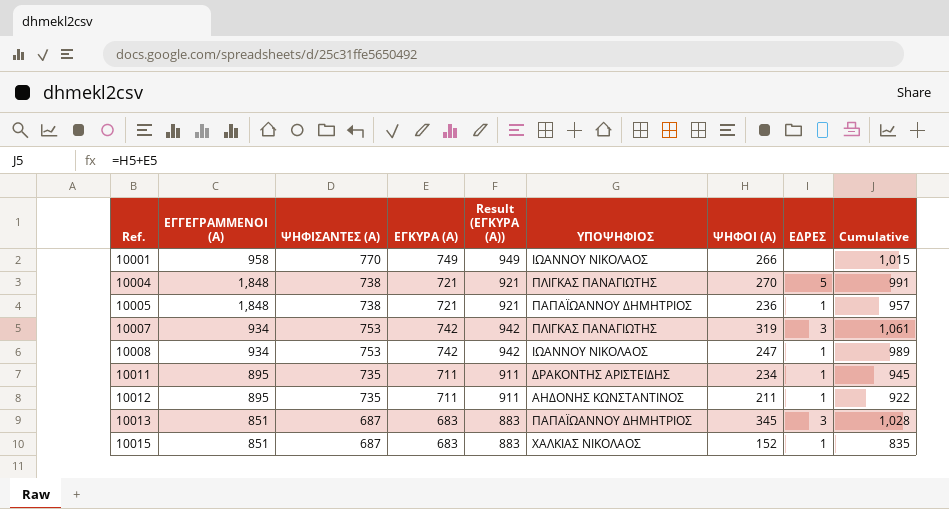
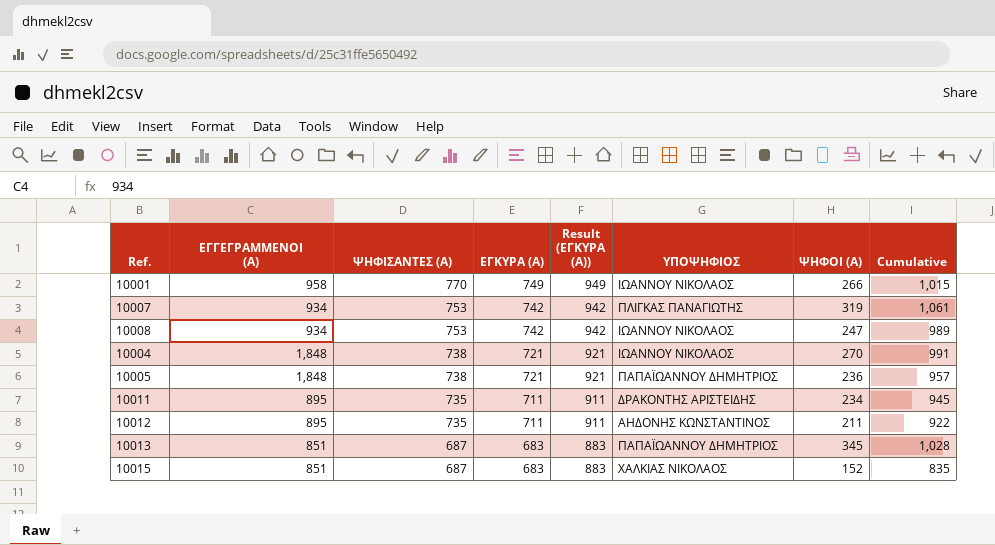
row order: Ref. ascending -> ΨΗΦΙΣΑΝΤΕΣ (Α) descending
column ΕΔΡΕΣ | position: 8 -> none
10004 | ΥΠΟΨΗΦΙΟΣ: ΠΛΙΓΚΑΣ ΠΑΝΑΓΙΩΤΗΣ -> ΙΩΑΝΝΟΥ ΝΙΚΟΛΑΟΣ

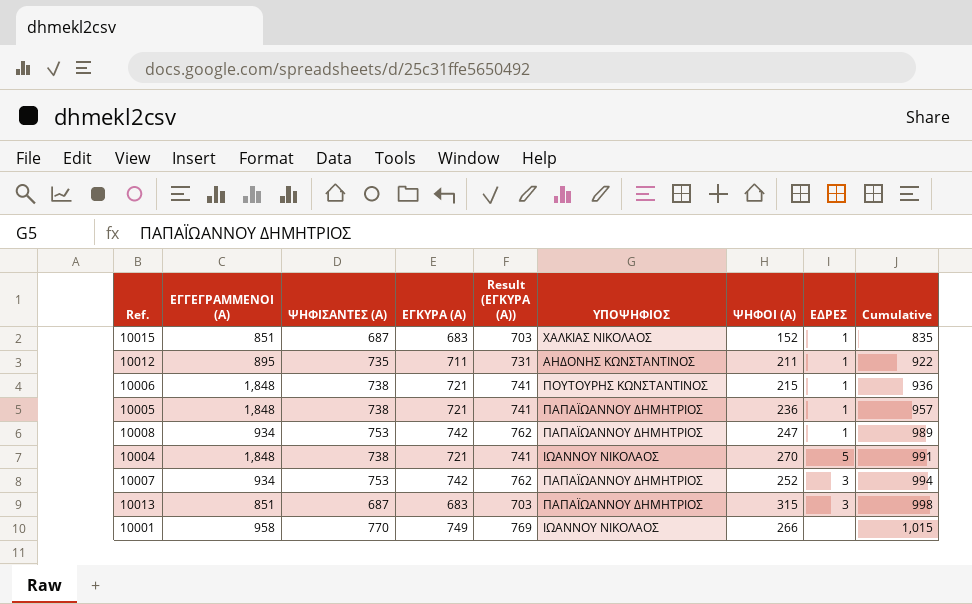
row order: ΨΗΦΙΣΑΝΤΕΣ (Α) descending -> Cumulative ascending
column Result (ΕΓΚΥΡΑ (Α)) | formula: [ΕΓΚΥΡΑ (Α)] + 200 -> [ΕΓΚΥΡΑ (Α)] + 20
column ΕΔΡΕΣ | position: none -> 8
row 10011: 895 | 735 | 711 | 911 | ΔΡΑΚΟΝΤΗΣ ΑΡΙΣΤΕΙΔΗΣ | 234 | 945 -> none
row 10006: none -> 1,848 | 738 | 721 | 741 | ΠΟΥΤΟΥΡΗΣ ΚΩΝΣΤΑΝΤΙΝΟΣ | 215 | 1 | 936
10008 | ΥΠΟΨΗΦΙΟΣ: ΙΩΑΝΝΟΥ ΝΙΚΟΛΑΟΣ -> ΠΑΠΑΪΩΑΝΝΟΥ ΔΗΜΗΤΡΙΟΣ
10007 | ΥΠΟΨΗΦΙΟΣ: ΠΛΙΓΚΑΣ ΠΑΝΑΓΙΩΤΗΣ -> ΠΑΠΑΪΩΑΝΝΟΥ ΔΗΜΗΤΡΙΟΣ
10007 | ΨΗΦΟΙ (Α): 319 -> 252
10007 | Cumulative: 1,061 -> 994
10013 | ΨΗΦΟΙ (Α): 345 -> 315
10013 | Cumulative: 1,028 -> 998

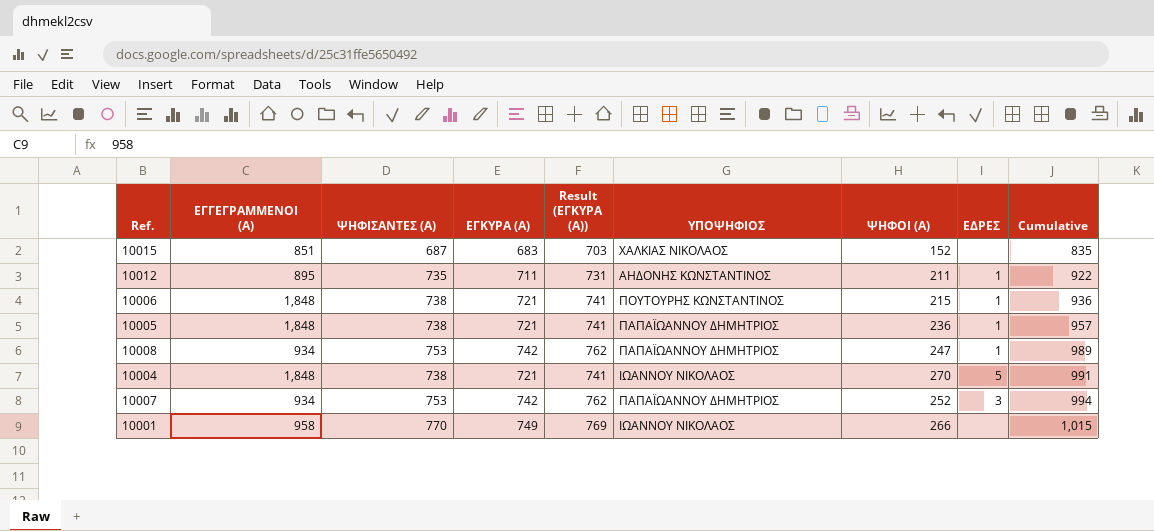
row 10013: 851 | 687 | 683 | 703 | ΠΑΠΑΪΩΑΝΝΟΥ ΔΗΜΗΤΡΙΟΣ | 315 | 3 | 998 -> none
10015 | ΕΔΡΕΣ: 1 -> none

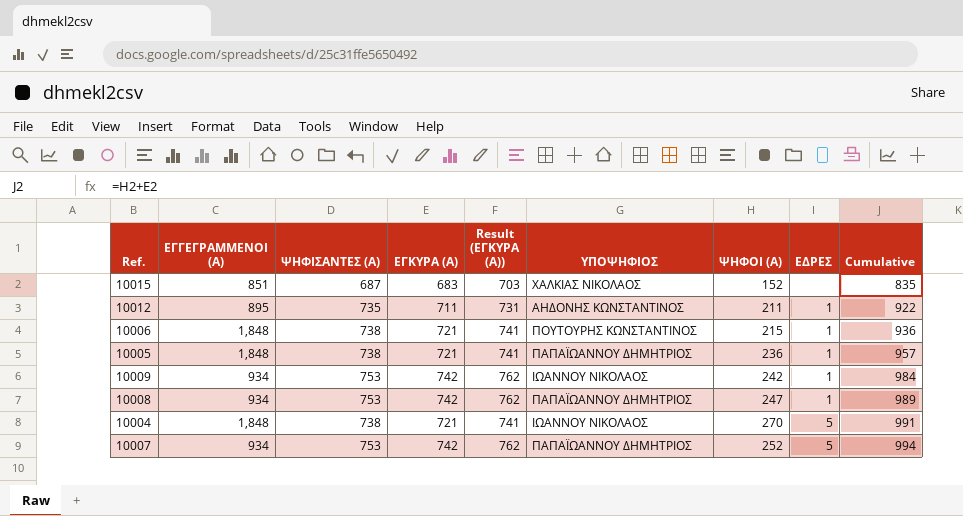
row 10001: 958 | 770 | 749 | 769 | ΙΩΑΝΝΟΥ ΝΙΚΟΛΑΟΣ | 266 | none | 1,015 -> none
row 10009: none -> 934 | 753 | 742 | 762 | ΙΩΑΝΝΟΥ ΝΙΚΟΛΑΟΣ | 242 | 1 | 984
10007 | ΕΔΡΕΣ: 3 -> 5

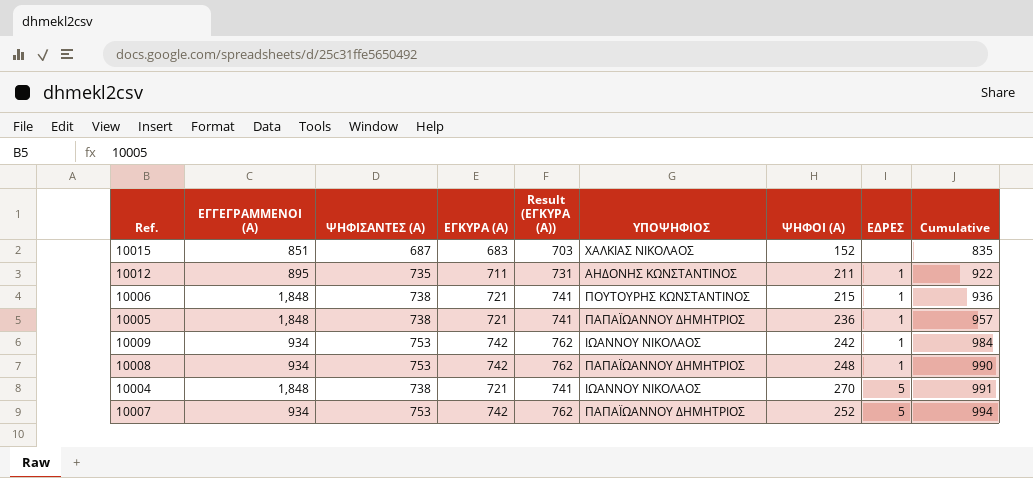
10008 | ΨΗΦΟΙ (Α): 247 -> 248
10008 | Cumulative: 989 -> 990

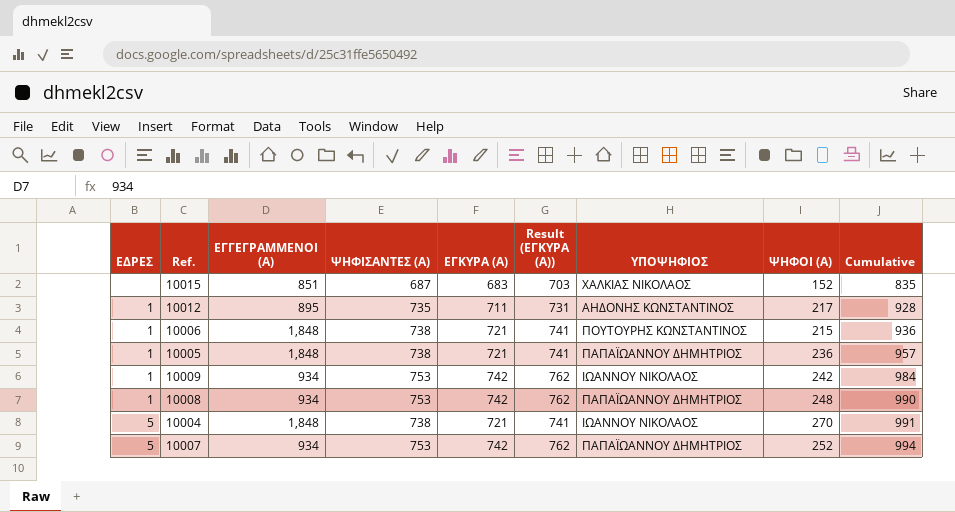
column ΕΔΡΕΣ | position: 8 -> 1
10012 | ΨΗΦΟΙ (Α): 211 -> 217
10012 | Cumulative: 922 -> 928

